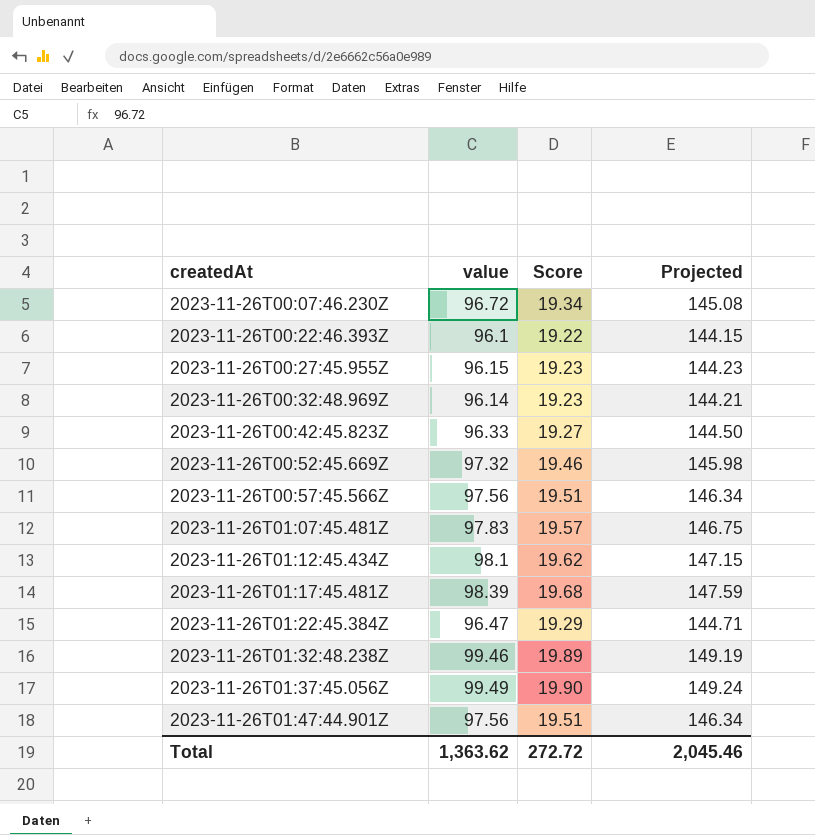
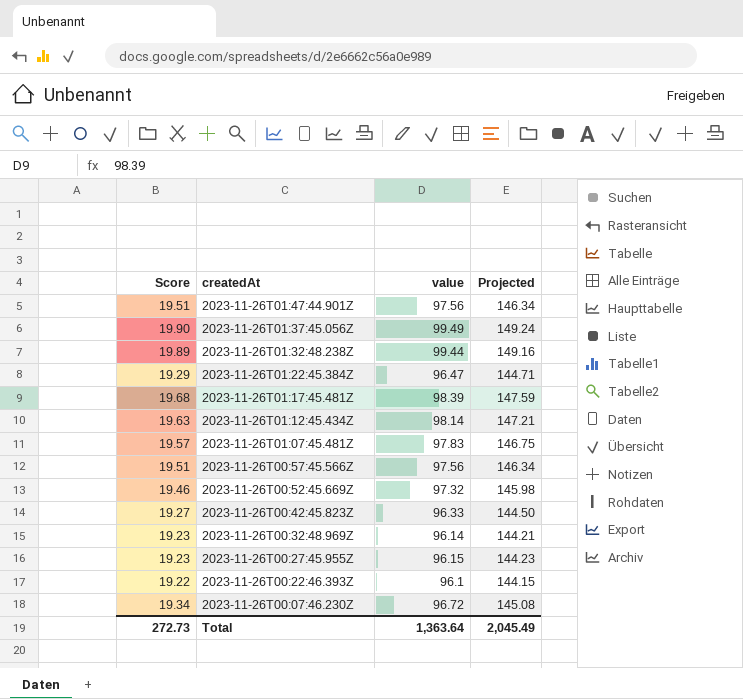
row order: createdAt ascending -> createdAt descending
column Score | position: 3 -> 1
2023-11-26T01:32:48.238Z | value: 99.46 -> 99.44
2023-11-26T01:32:48.238Z | Projected: 149.19 -> 149.16
2023-11-26T01:12:45.434Z | Score: 19.62 -> 19.63
2023-11-26T01:12:45.434Z | value: 98.1 -> 98.14
2023-11-26T01:12:45.434Z | Projected: 147.15 -> 147.21
Total | Score: 272.72 -> 272.73
Total | value: 1,363.62 -> 1,363.64
Total | Projected: 2,045.46 -> 2,045.49

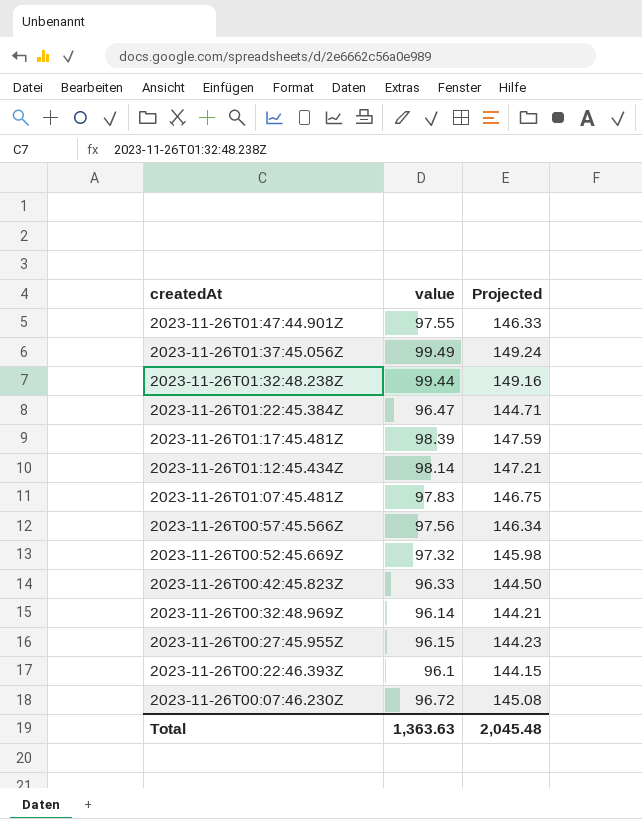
column Score | formula: [value] * 0.2 -> none
2023-11-26T01:47:44.901Z | value: 97.56 -> 97.55
2023-11-26T01:47:44.901Z | Projected: 146.34 -> 146.33
Total | value: 1,363.64 -> 1,363.63
Total | Projected: 2,045.49 -> 2,045.48

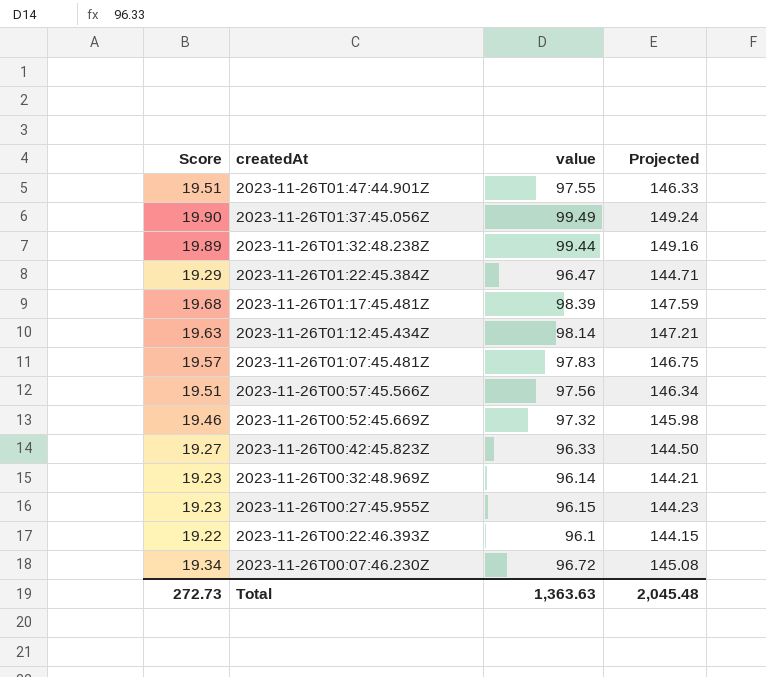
column Score | formula: none -> [value] * 0.2

